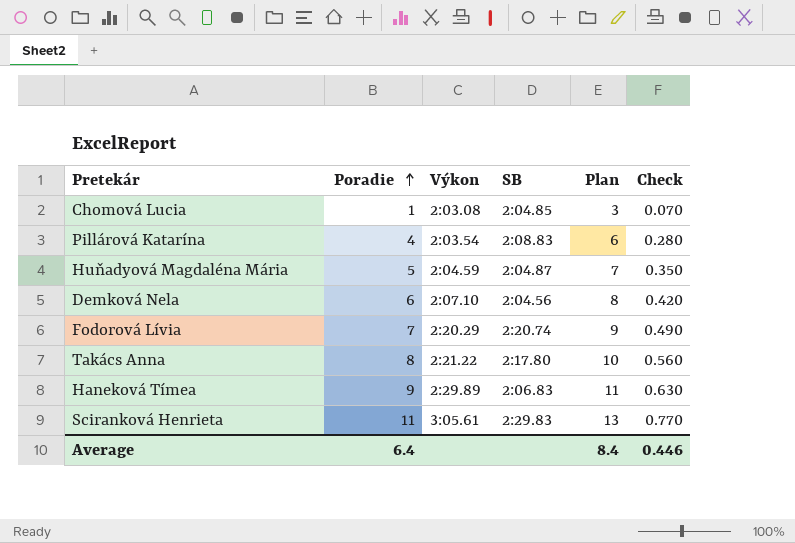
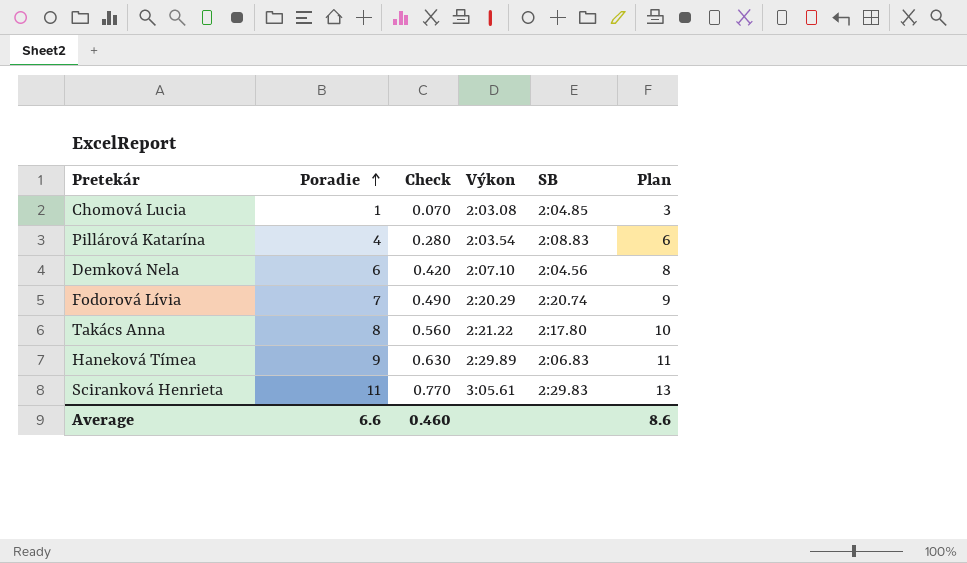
column Check | position: 6 -> 3
row Huňadyová Magdaléna Mária: 5 | 2:04.59 | 2:04.87 | 7 | 0.350 -> none
Average | Poradie: 6.4 -> 6.6
Average | Check: 0.446 -> 0.460
Average | Plan: 8.4 -> 8.6

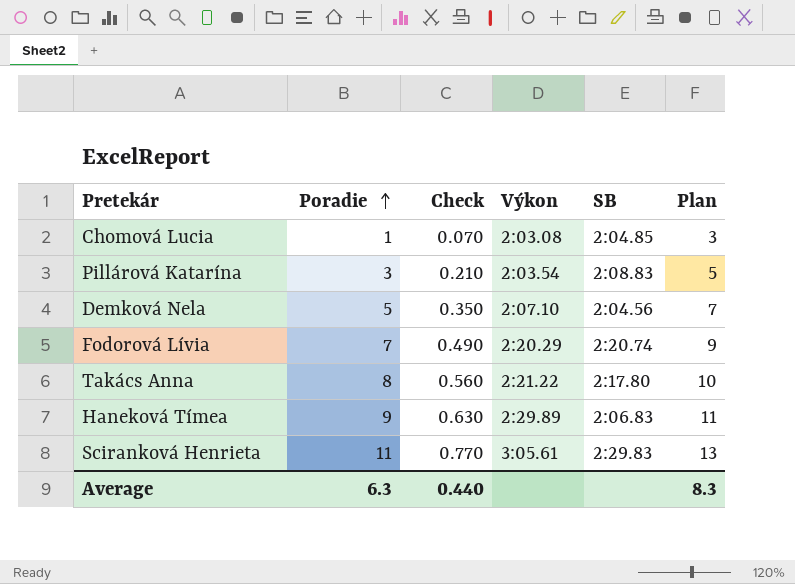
Pillárová Katarína | Poradie: 4 -> 3
Pillárová Katarína | Check: 0.280 -> 0.210
Pillárová Katarína | Plan: 6 -> 5
Demková Nela | Poradie: 6 -> 5
Demková Nela | Check: 0.420 -> 0.350
Demková Nela | Plan: 8 -> 7
Average | Poradie: 6.6 -> 6.3
Average | Check: 0.460 -> 0.440
Average | Plan: 8.6 -> 8.3

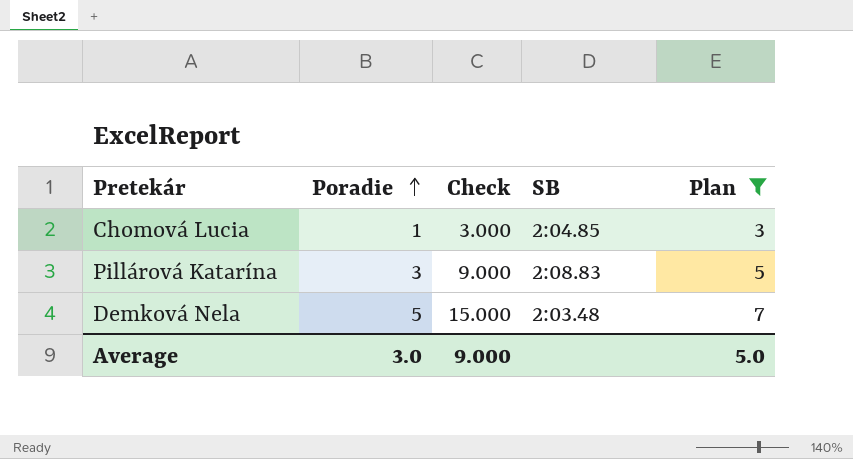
filter: none -> Plan <= 7
column Výkon | position: 4 -> none
column Check | formula: [Poradie] * 0.07 -> [Poradie] * 3
Demková Nela | SB: 2:04.56 -> 2:03.48
Average | Poradie: 6.3 -> 3.0
Average | Check: 0.440 -> 9.000
Average | Plan: 8.3 -> 5.0

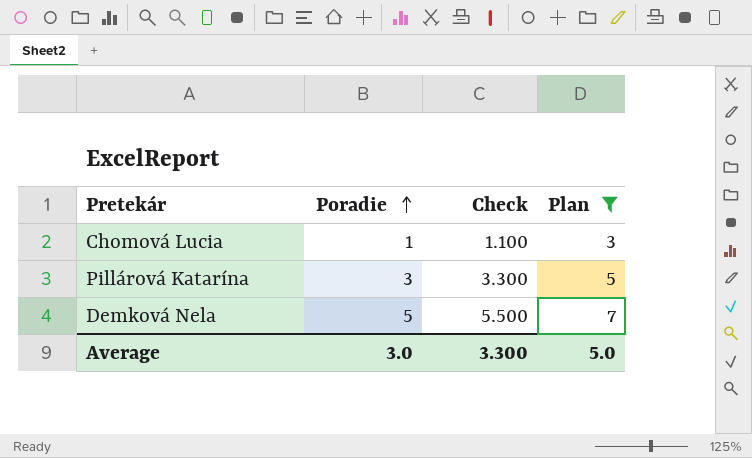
column SB | position: 4 -> none
column Check | formula: [Poradie] * 3 -> [Poradie] * 1.1
Average | Check: 9.000 -> 3.300

